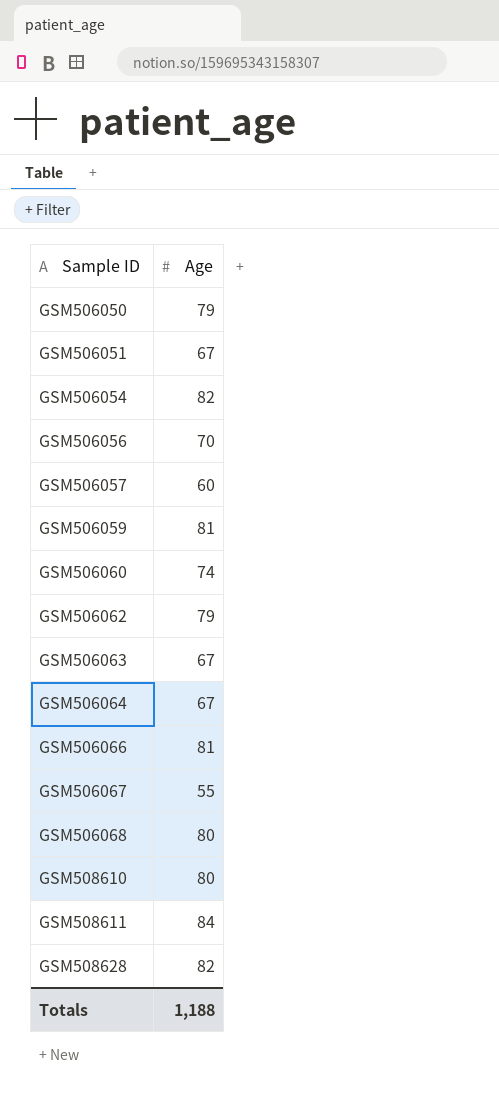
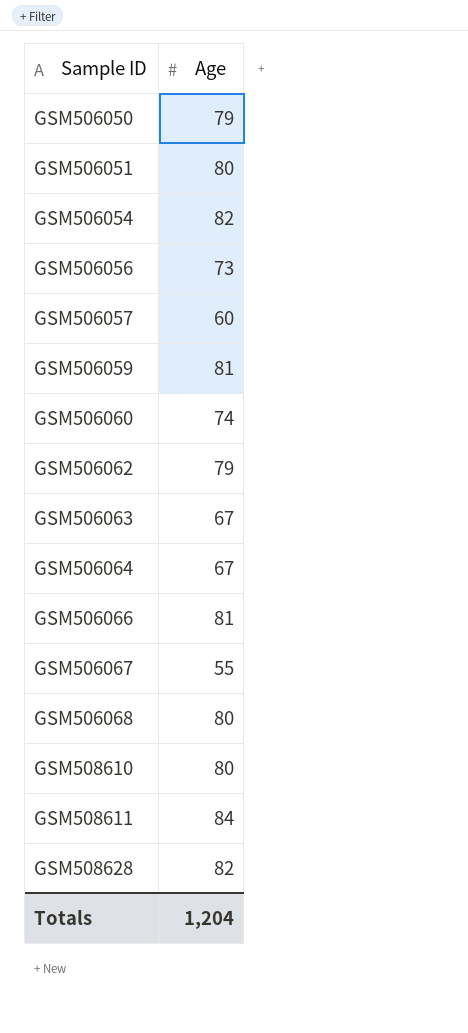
GSM506051 | Age: 67 -> 80
GSM506056 | Age: 70 -> 73
Totals | Age: 1,188 -> 1,204

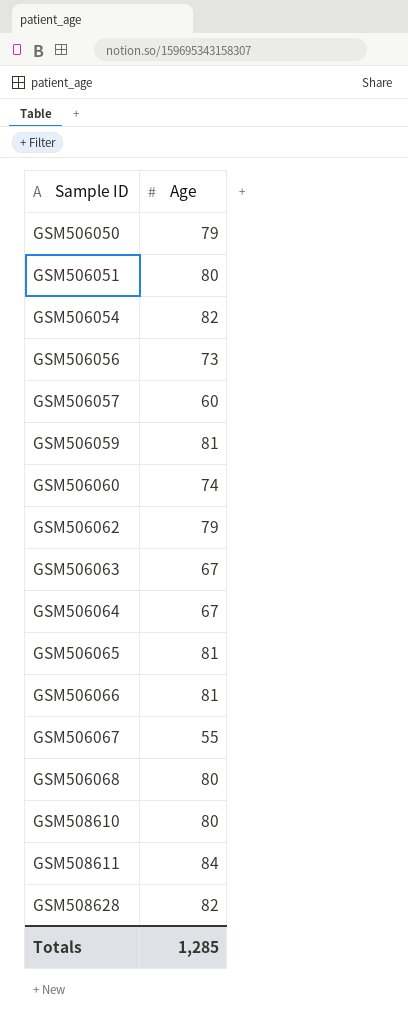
row GSM506065: none -> 81
Totals | Age: 1,204 -> 1,285

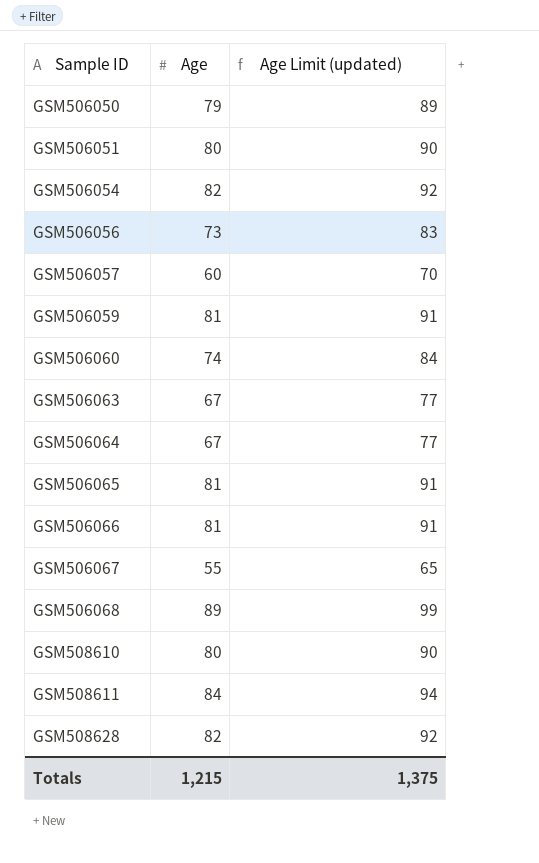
column Age Limit (updated) | formula: none -> [Age] + 10
row GSM506062: 79 -> none
GSM506068 | Age: 80 -> 89
Totals | Age: 1,285 -> 1,215

